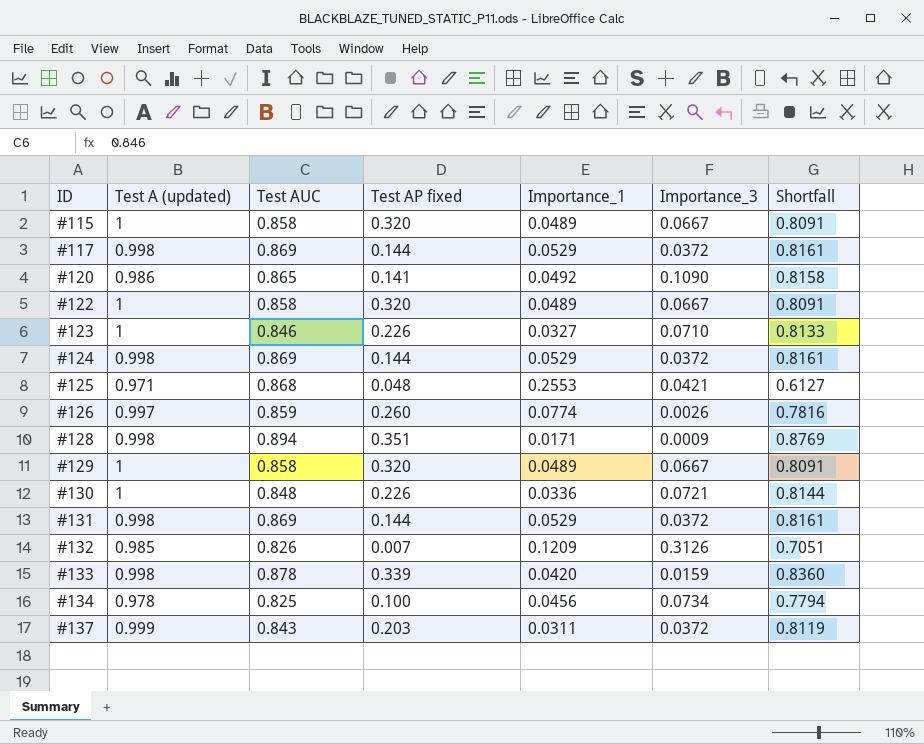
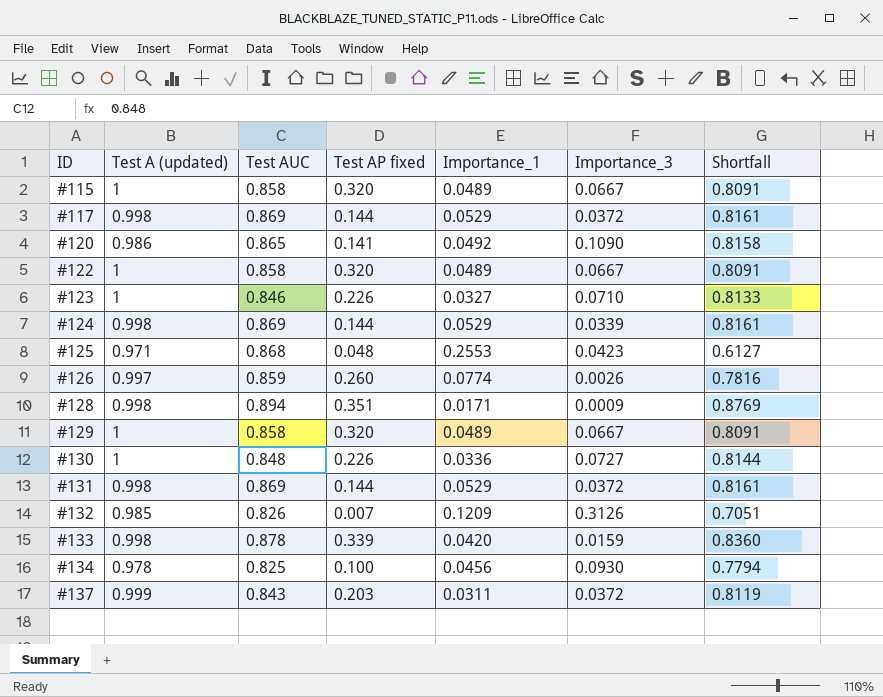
#124 | Importance_3: 0.0372 -> 0.0339
#125 | Importance_3: 0.0421 -> 0.0423
#130 | Importance_3: 0.0721 -> 0.0727
#134 | Importance_3: 0.0734 -> 0.0930

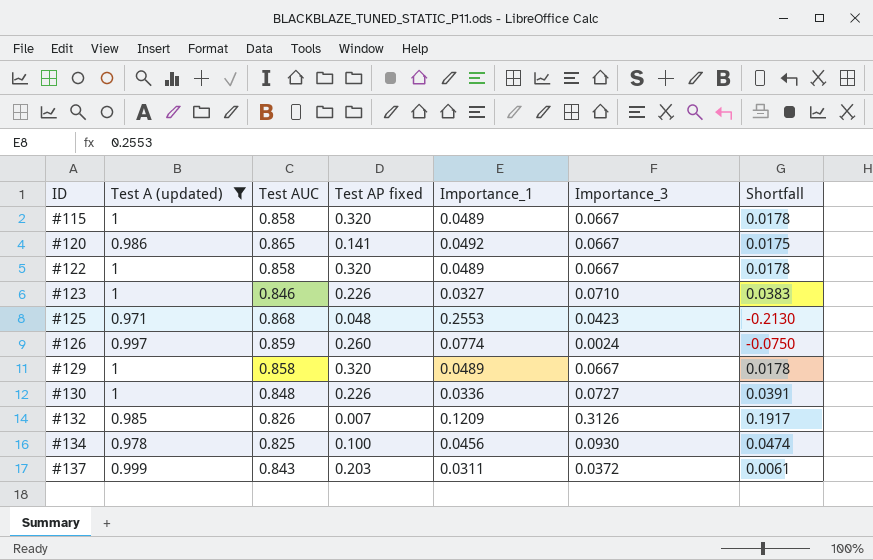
filter: none -> Test A (updated) != 0.998
column Shortfall | formula: [Test AUC] - [Importance_1] -> [Importance_3] - [Importance_1]
#120 | Importance_3: 0.1090 -> 0.0667
#126 | Importance_3: 0.0026 -> 0.0024

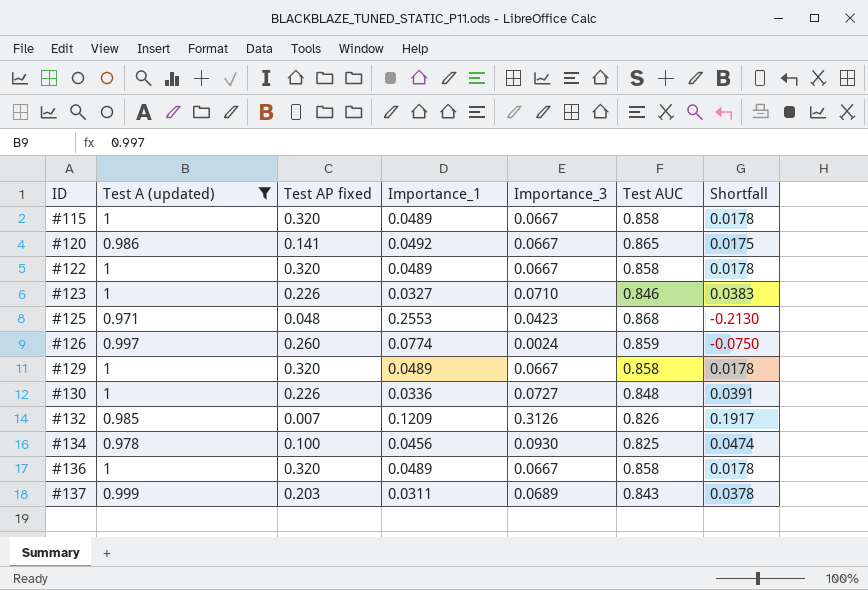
column Test AUC | position: 3 -> 6
row #136: none -> 1 | 0.320 | 0.0489 | 0.0667 | 0.858 | 0.0178
#137 | Importance_3: 0.0372 -> 0.0689
#137 | Shortfall: 0.0061 -> 0.0378

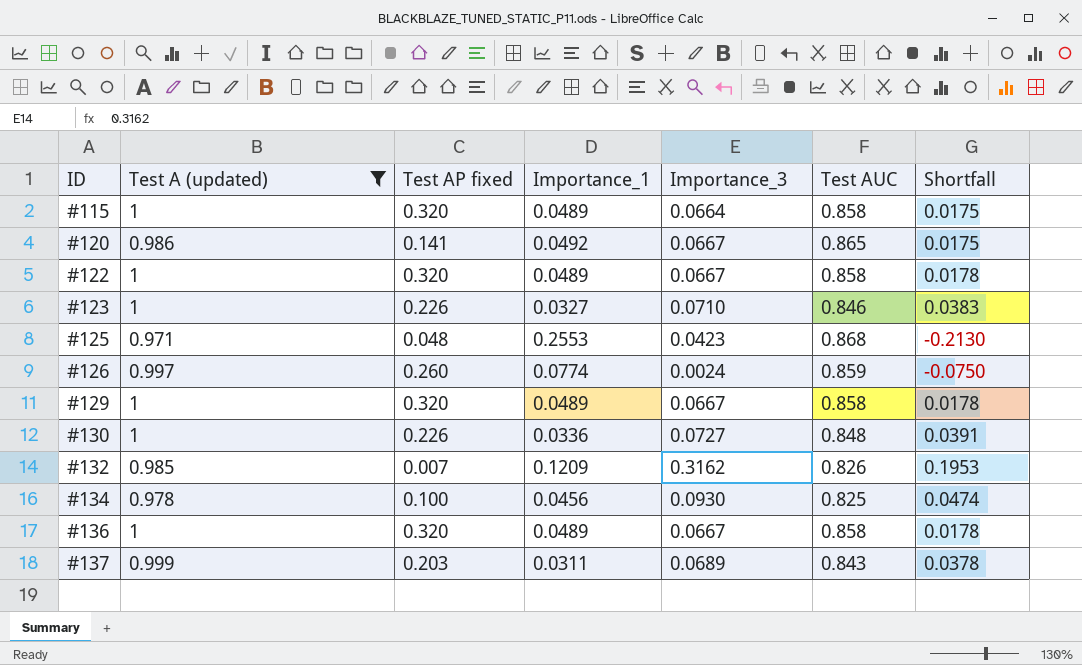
#115 | Importance_3: 0.0667 -> 0.0664
#115 | Shortfall: 0.0178 -> 0.0175
#132 | Importance_3: 0.3126 -> 0.3162
#132 | Shortfall: 0.1917 -> 0.1953

